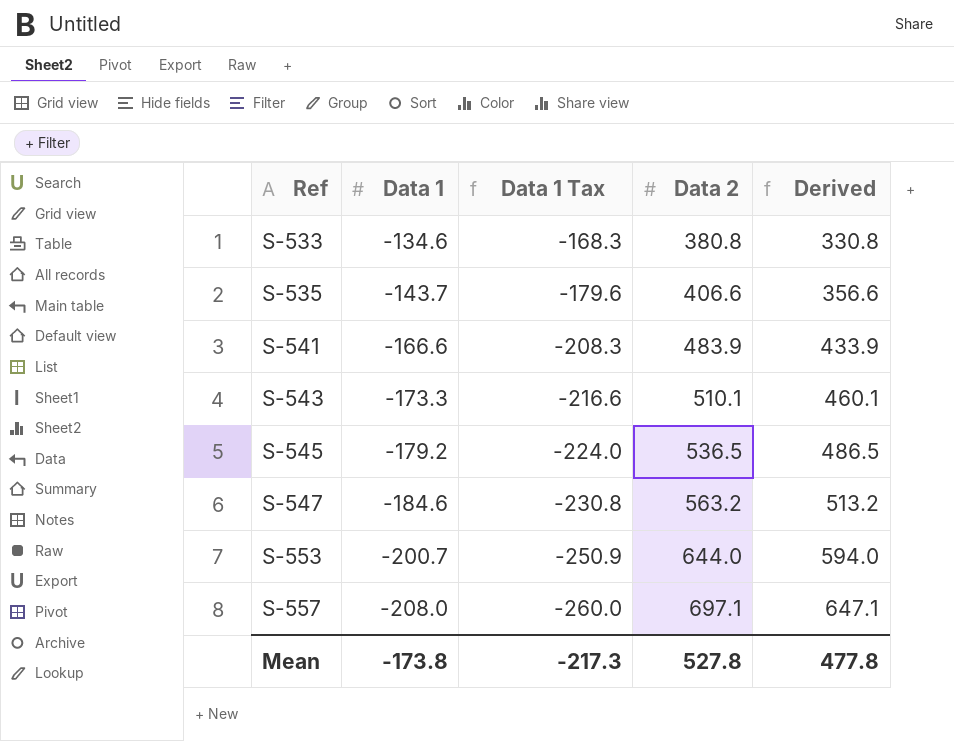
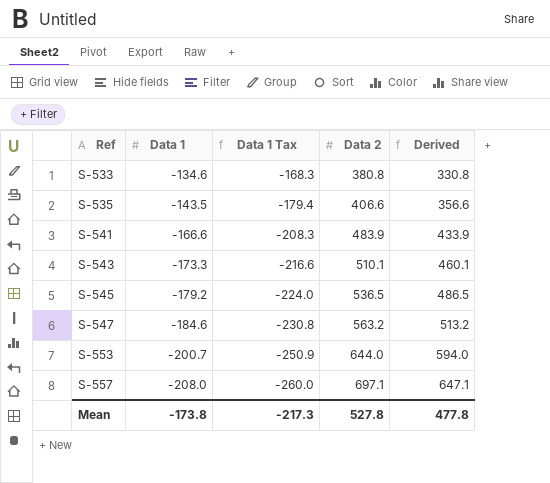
S-535 | Data 1: -143.7 -> -143.5
S-535 | Data 1 Tax: -179.6 -> -179.4

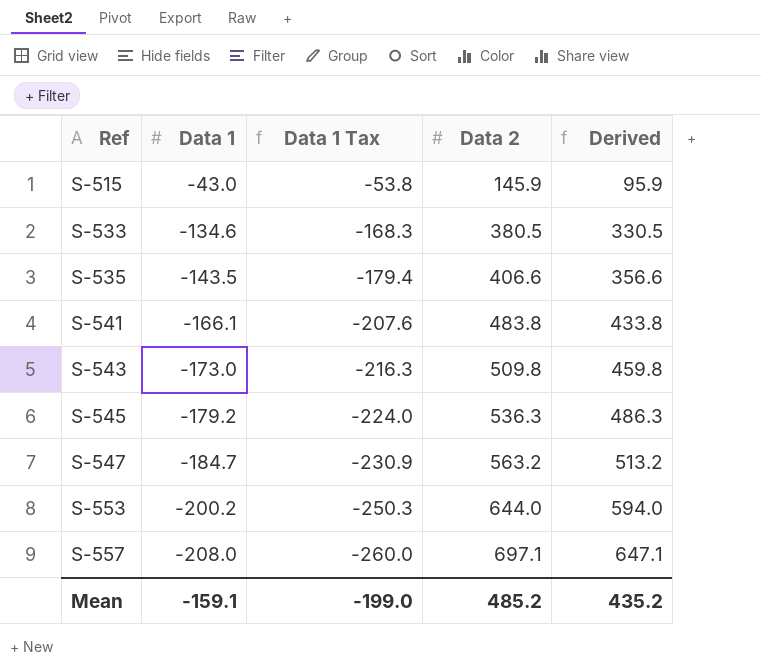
row S-515: none -> -43.0 | -53.8 | 145.9 | 95.9
S-533 | Data 2: 380.8 -> 380.5
S-533 | Derived: 330.8 -> 330.5
S-541 | Data 1: -166.6 -> -166.1
S-541 | Data 1 Tax: -208.3 -> -207.6
S-541 | Data 2: 483.9 -> 483.8
S-541 | Derived: 433.9 -> 433.8
S-543 | Data 1: -173.3 -> -173.0
S-543 | Data 1 Tax: -216.6 -> -216.3
S-543 | Data 2: 510.1 -> 509.8
S-543 | Derived: 460.1 -> 459.8
S-545 | Data 2: 536.5 -> 536.3
S-545 | Derived: 486.5 -> 486.3
S-547 | Data 1: -184.6 -> -184.7
S-547 | Data 1 Tax: -230.8 -> -230.9
S-553 | Data 1: -200.7 -> -200.2
S-553 | Data 1 Tax: -250.9 -> -250.3
Mean | Data 1: -173.8 -> -159.1
Mean | Data 1 Tax: -217.3 -> -199.0
Mean | Data 2: 527.8 -> 485.2
Mean | Derived: 477.8 -> 435.2

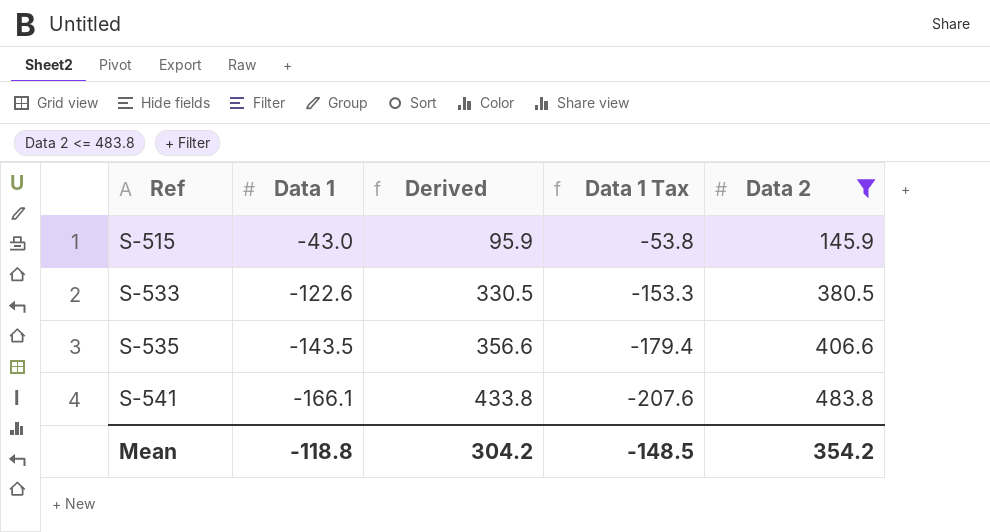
filter: none -> Data 2 <= 483.8
column Derived | position: 5 -> 3
S-533 | Data 1: -134.6 -> -122.6
S-533 | Data 1 Tax: -168.3 -> -153.3
Mean | Data 1: -159.1 -> -118.8
Mean | Derived: 435.2 -> 304.2
Mean | Data 1 Tax: -199.0 -> -148.5
Mean | Data 2: 485.2 -> 354.2

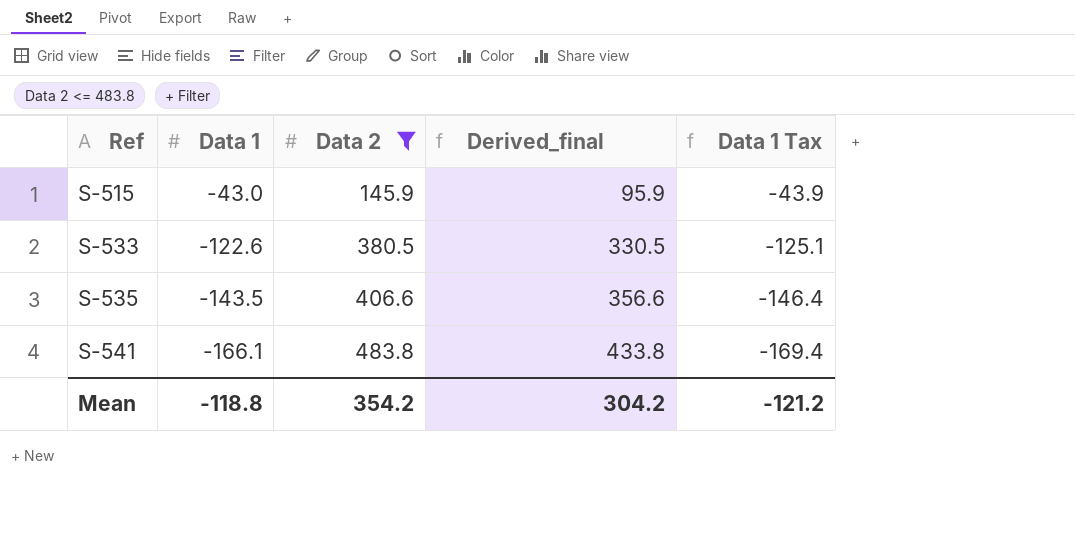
column Data 2 | position: 5 -> 3
column name: Derived -> Derived_final
column Data 1 Tax | formula: [Data 1] * 1.25 -> [Data 1] * 1.02
Mean | Data 1 Tax: -148.5 -> -121.2

